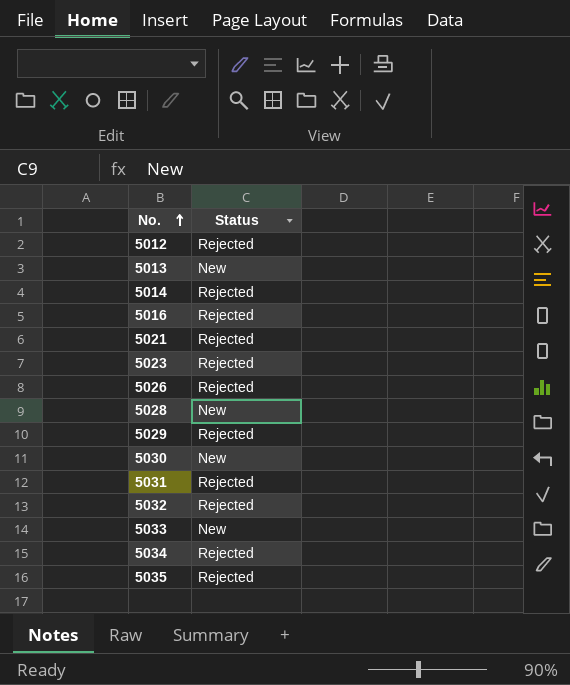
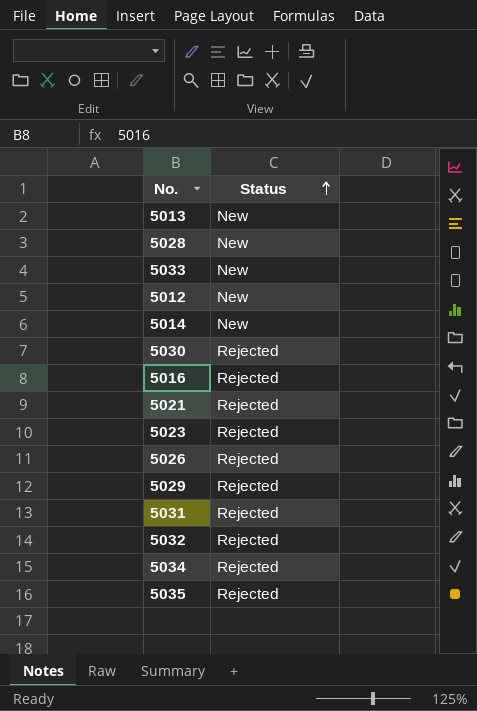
row order: No. ascending -> Status ascending
5012 | Status: Rejected -> New
5014 | Status: Rejected -> New
5030 | Status: New -> Rejected

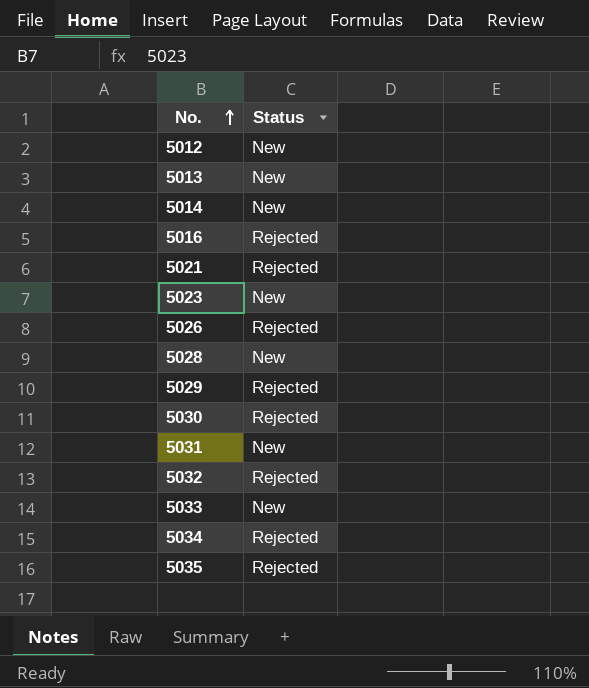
row order: Status ascending -> No. ascending
5023 | Status: Rejected -> New
5031 | Status: Rejected -> New

